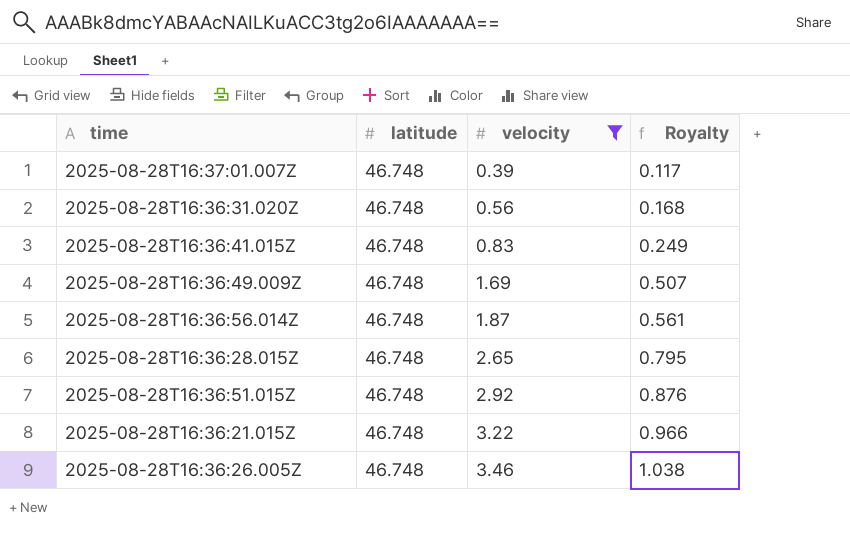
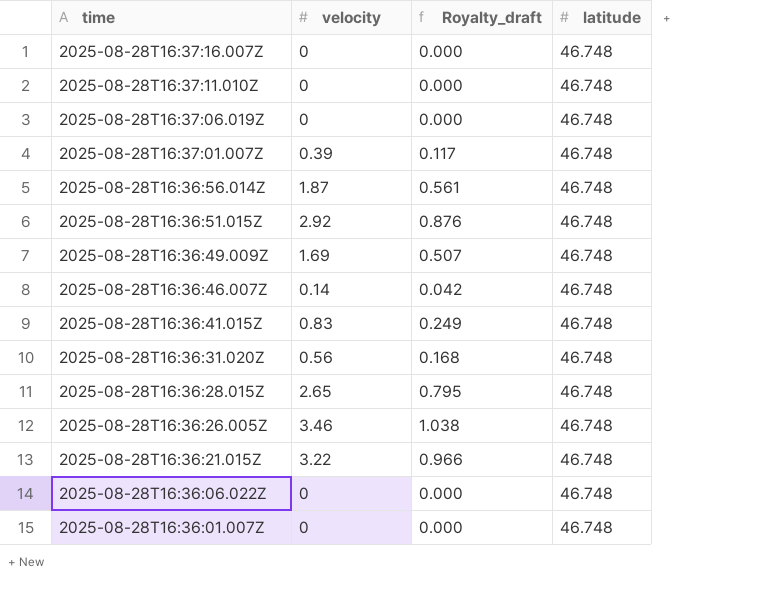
filter: velocity >= 0.39 -> none
row order: velocity ascending -> time descending
column name: Royalty -> Royalty_draft
column latitude | position: 2 -> 4

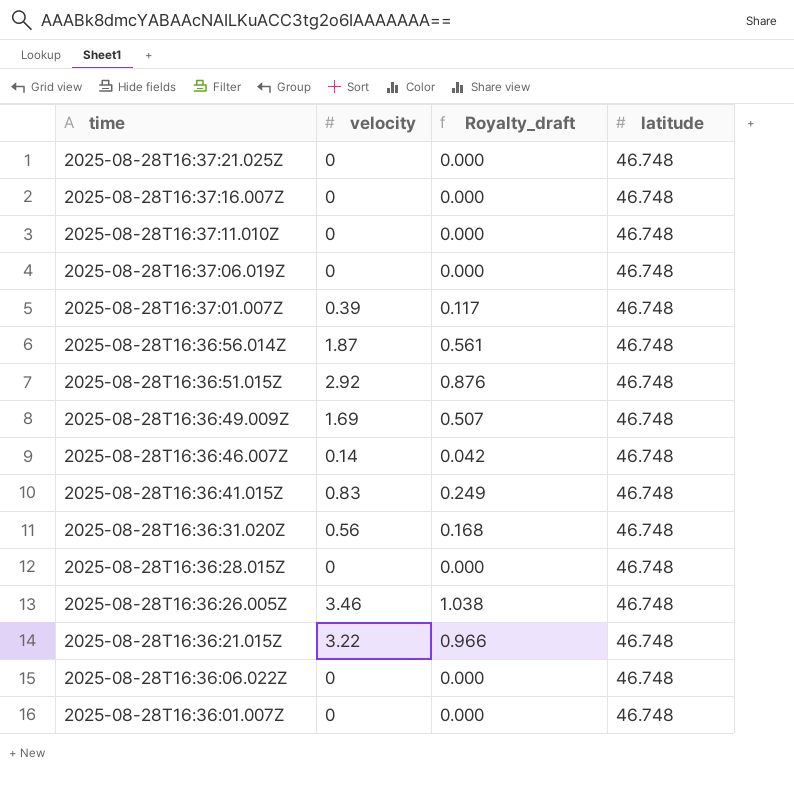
row 2025-08-28T16:37:21.025Z: none -> 0 | 0.000 | 46.748
2025-08-28T16:36:28.015Z | velocity: 2.65 -> 0
2025-08-28T16:36:28.015Z | Royalty_draft: 0.795 -> 0.000

